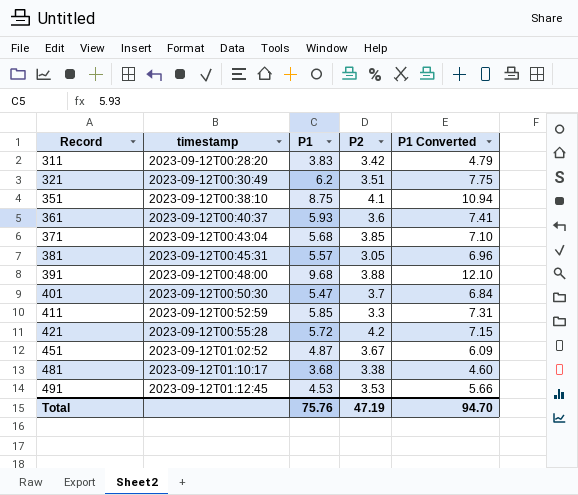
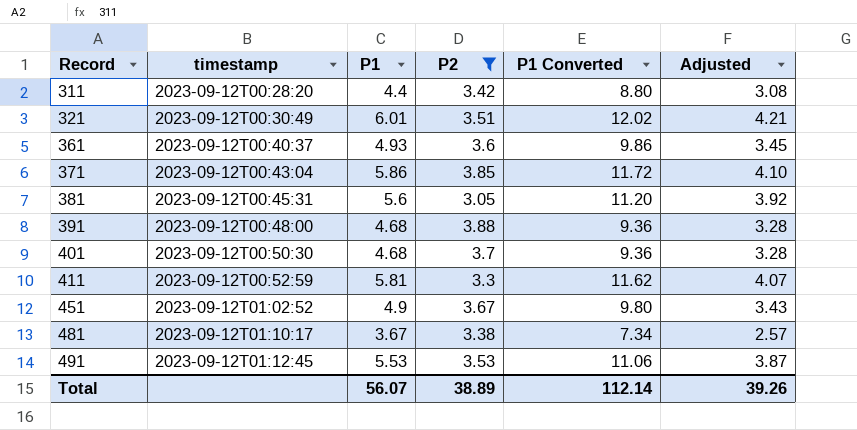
filter: none -> P2 <= 3.88
column P1 Converted | formula: [P1] * 1.25 -> [P1] * 2
column Adjusted | formula: none -> [P1] * 0.7
311 | P1: 3.83 -> 4.4
321 | P1: 6.2 -> 6.01
361 | P1: 5.93 -> 4.93
371 | P1: 5.68 -> 5.86
381 | P1: 5.57 -> 5.6
391 | P1: 9.68 -> 4.68
401 | P1: 5.47 -> 4.68
411 | P1: 5.85 -> 5.81
451 | P1: 4.87 -> 4.9
481 | P1: 3.68 -> 3.67
491 | P1: 4.53 -> 5.53
Total | P1: 75.76 -> 56.07
Total | P2: 47.19 -> 38.89
Total | P1 Converted: 94.70 -> 112.14

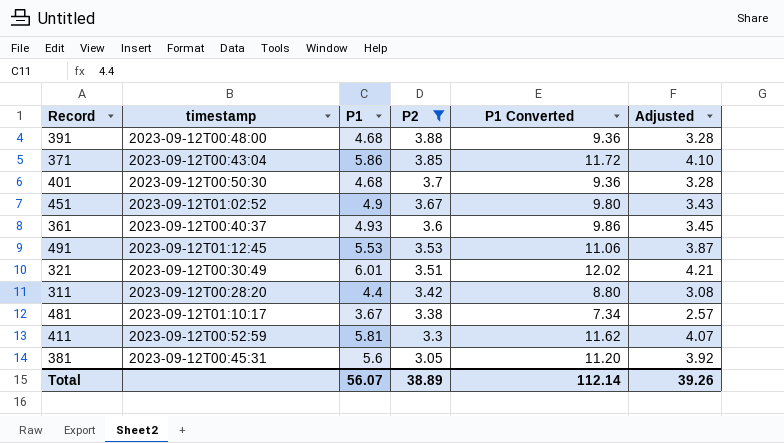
row order: Record ascending -> P2 descending

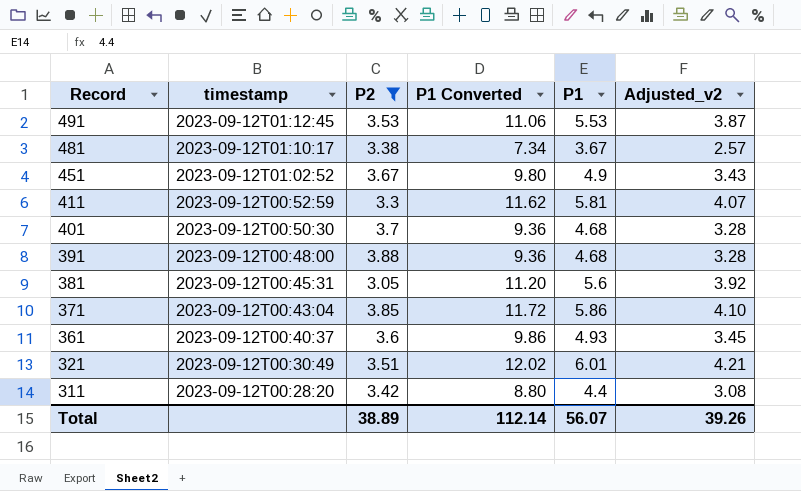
row order: P2 descending -> Record descending
column P1 | position: 3 -> 5
column name: Adjusted -> Adjusted_v2

